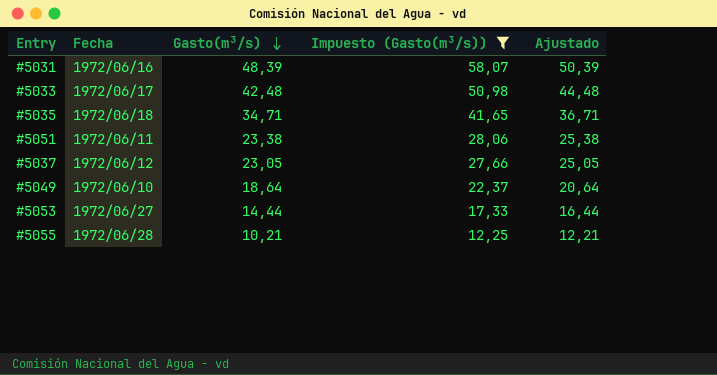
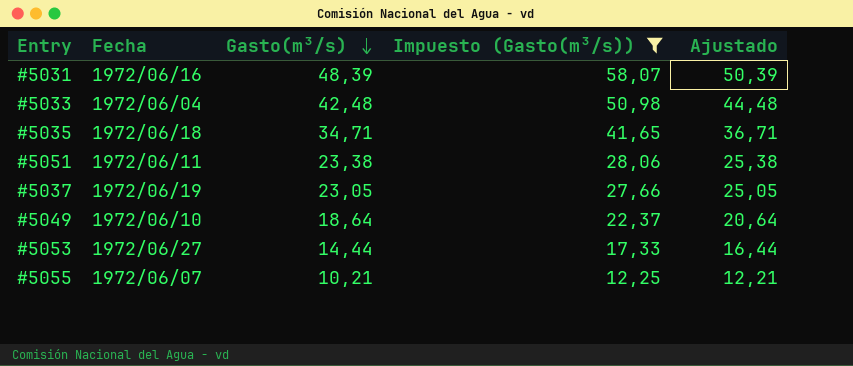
#5033 | Fecha: 1972/06/17 -> 1972/06/04
#5037 | Fecha: 1972/06/12 -> 1972/06/19
#5055 | Fecha: 1972/06/28 -> 1972/06/07

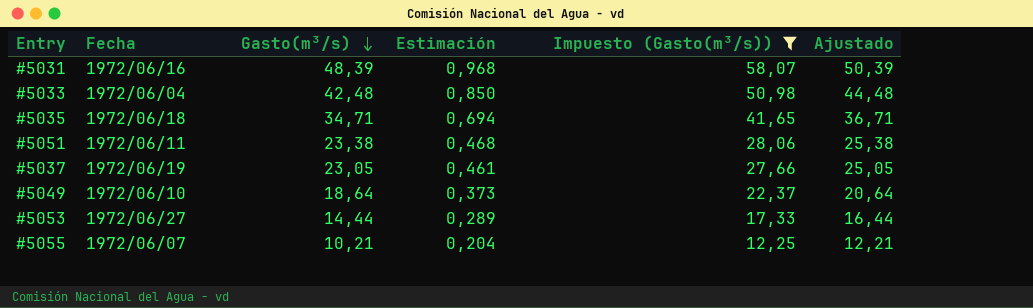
column Estimación | formula: none -> [Gasto(m³/s)] * 0,02

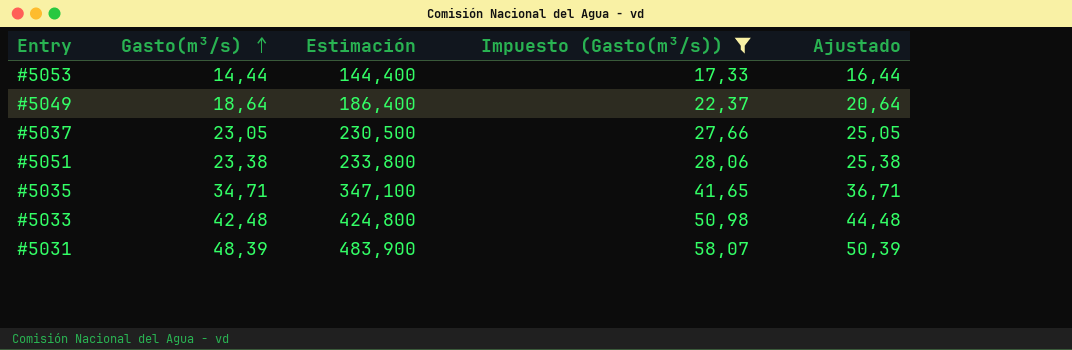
row order: Gasto(m³/s) descending -> Gasto(m³/s) ascending
column Fecha | position: 2 -> none
column Estimación | formula: [Gasto(m³/s)] * 0,02 -> [Gasto(m³/s)] * 10
row #5055: 1972/06/07 | 10,21 | 0,204 | 12,25 | 12,21 -> none

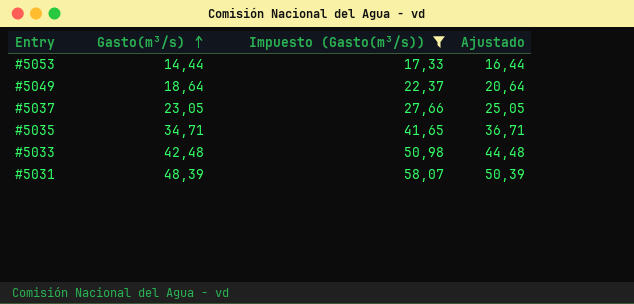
column Estimación | formula: [Gasto(m³/s)] * 10 -> none
row #5051: 23,38 | 233,800 | 28,06 | 25,38 -> none

